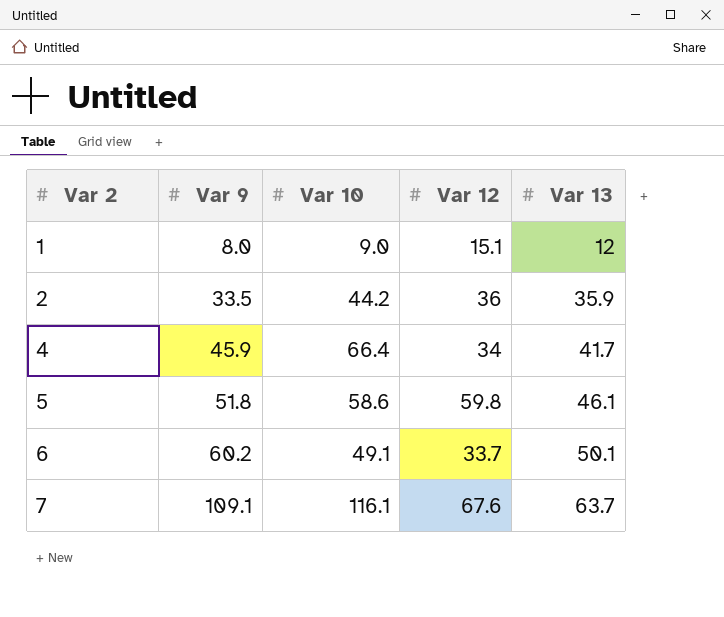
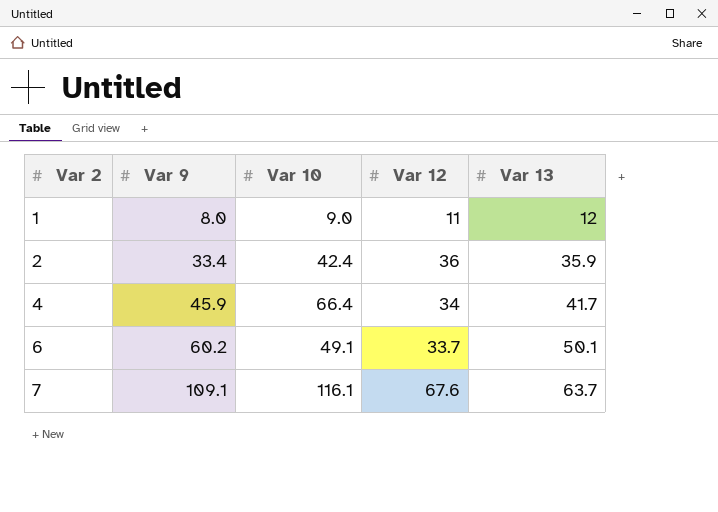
row 5: 51.8 | 58.6 | 59.8 | 46.1 -> none
1 | Var 12: 15.1 -> 11
2 | Var 9: 33.5 -> 33.4
2 | Var 10: 44.2 -> 42.4

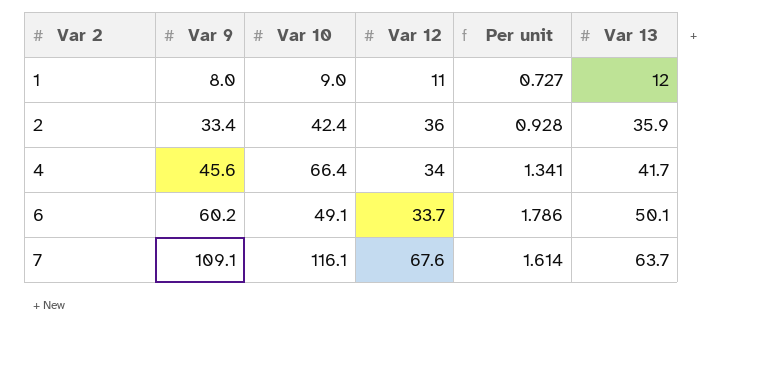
column Per unit | formula: none -> [Var 9] / [Var 12]
4 | Var 9: 45.9 -> 45.6

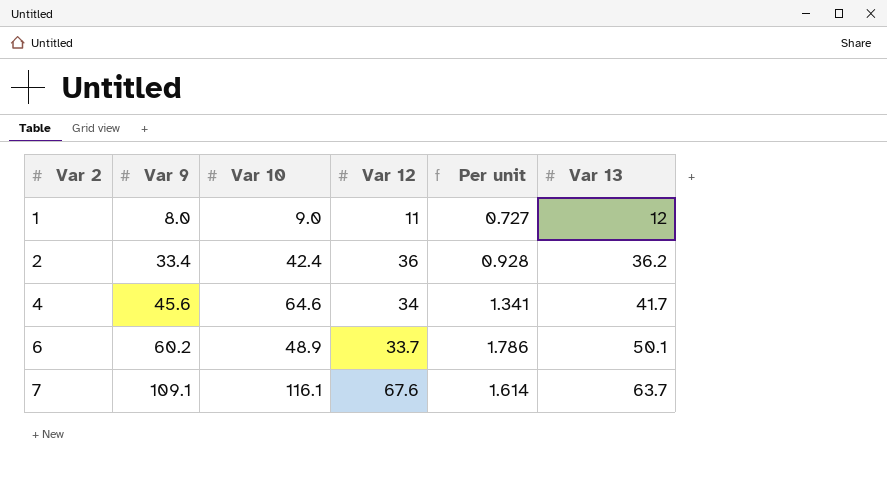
2 | Var 13: 35.9 -> 36.2
4 | Var 10: 66.4 -> 64.6
6 | Var 10: 49.1 -> 48.9

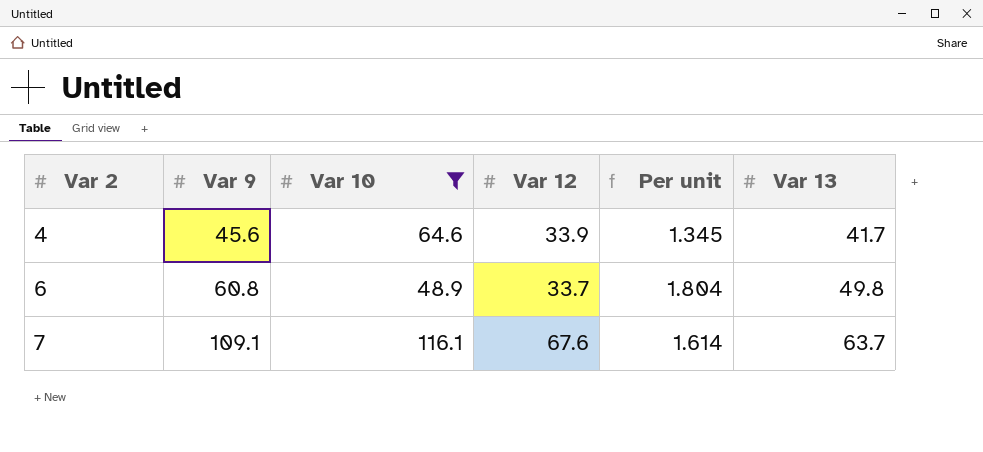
filter: none -> Var 10 >= 48.9
4 | Var 12: 34 -> 33.9
4 | Per unit: 1.341 -> 1.345
6 | Var 9: 60.2 -> 60.8
6 | Per unit: 1.786 -> 1.804
6 | Var 13: 50.1 -> 49.8

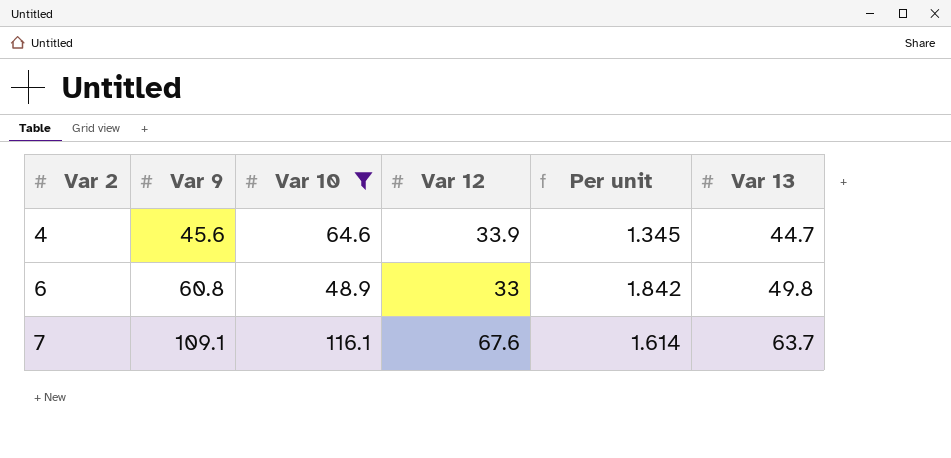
4 | Var 13: 41.7 -> 44.7
6 | Var 12: 33.7 -> 33
6 | Per unit: 1.804 -> 1.842

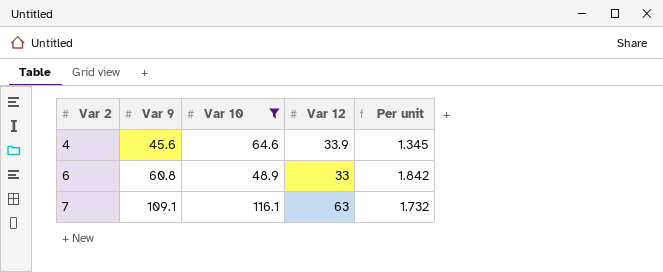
column Var 13 | position: 6 -> none
7 | Var 12: 67.6 -> 63
7 | Per unit: 1.614 -> 1.732

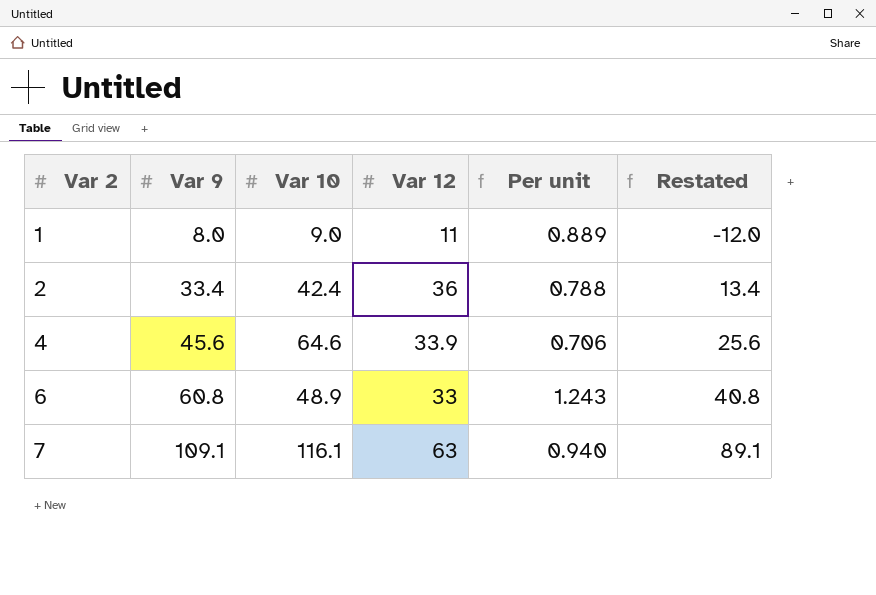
filter: Var 10 >= 48.9 -> none
column Per unit | formula: [Var 9] / [Var 12] -> [Var 9] / [Var 10]
column Restated | formula: none -> [Var 9] - 20

